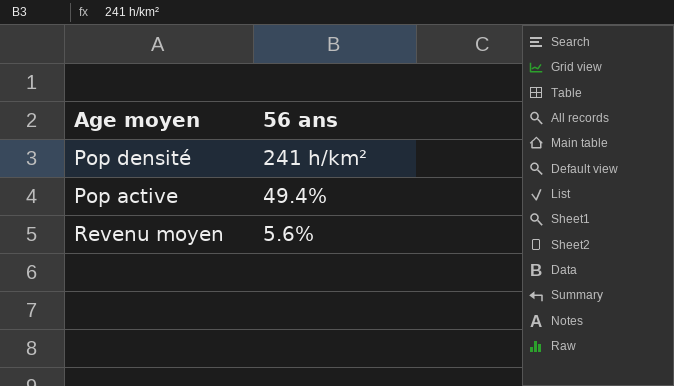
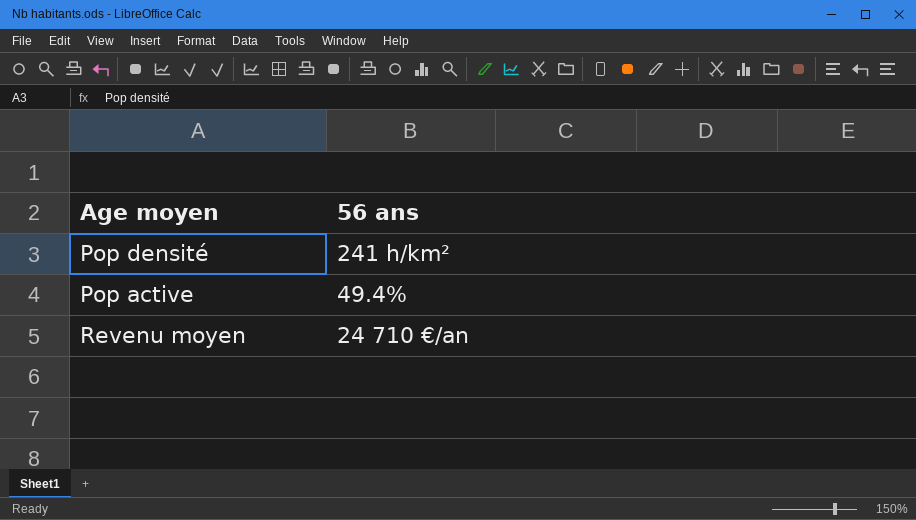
Revenu moyen | 56 ans: 5.6% -> 24 710 €/an

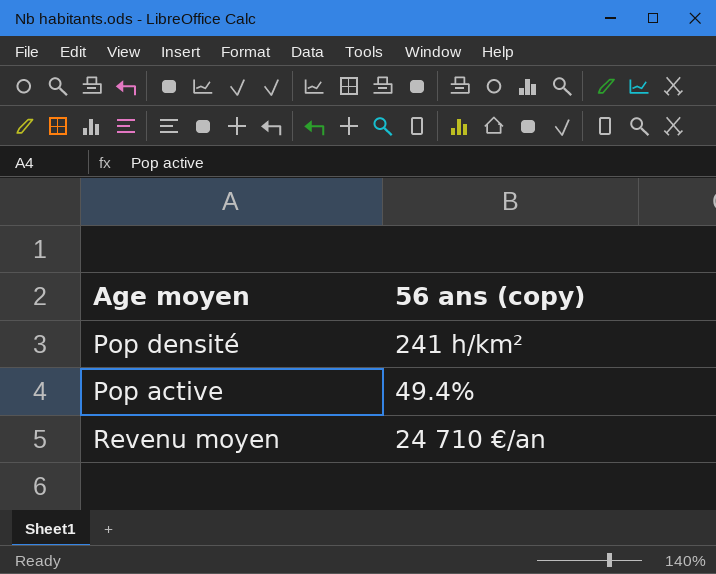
column name: 56 ans -> 56 ans (copy)

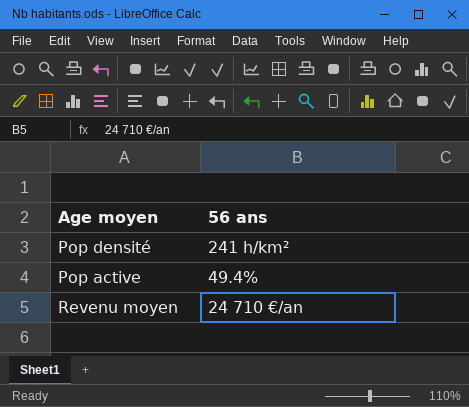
column name: 56 ans (copy) -> 56 ans

